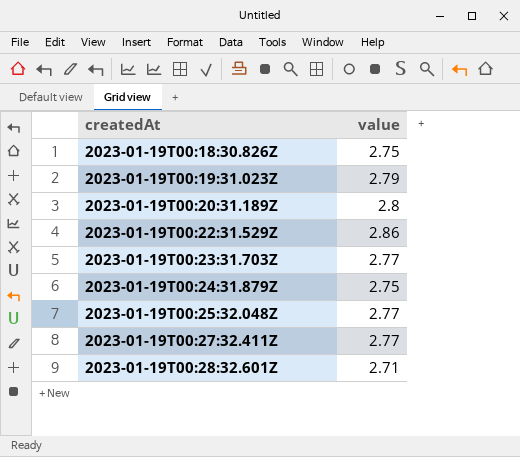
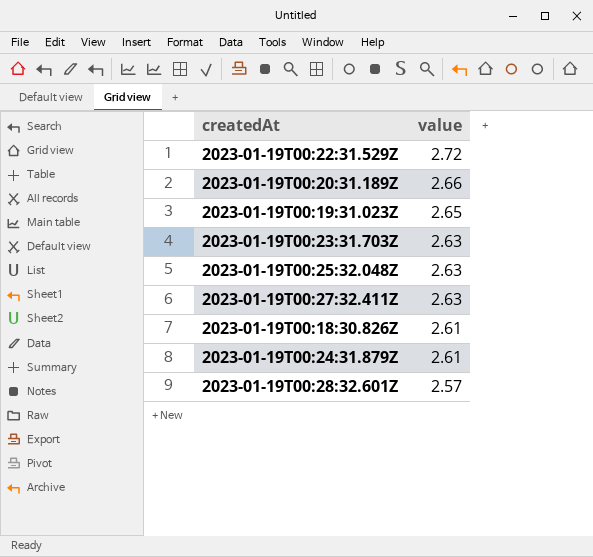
row order: createdAt ascending -> value descending
2023-01-19T00:22:31.529Z | value: 2.86 -> 2.72
2023-01-19T00:20:31.189Z | value: 2.8 -> 2.66
2023-01-19T00:19:31.023Z | value: 2.79 -> 2.65
2023-01-19T00:23:31.703Z | value: 2.77 -> 2.63
2023-01-19T00:25:32.048Z | value: 2.77 -> 2.63
2023-01-19T00:27:32.411Z | value: 2.77 -> 2.63
2023-01-19T00:18:30.826Z | value: 2.75 -> 2.61
2023-01-19T00:24:31.879Z | value: 2.75 -> 2.61
2023-01-19T00:28:32.601Z | value: 2.71 -> 2.57

